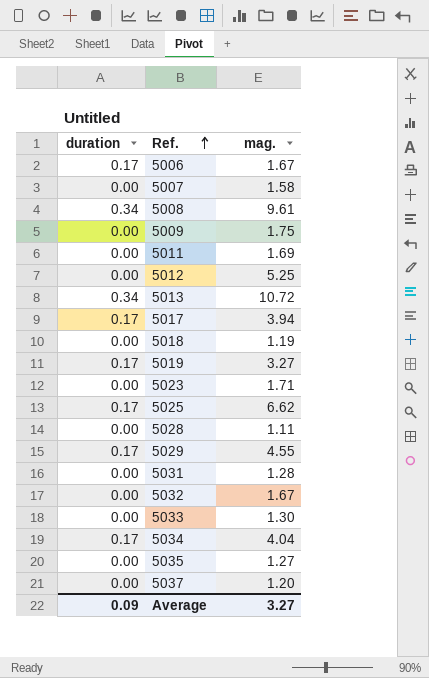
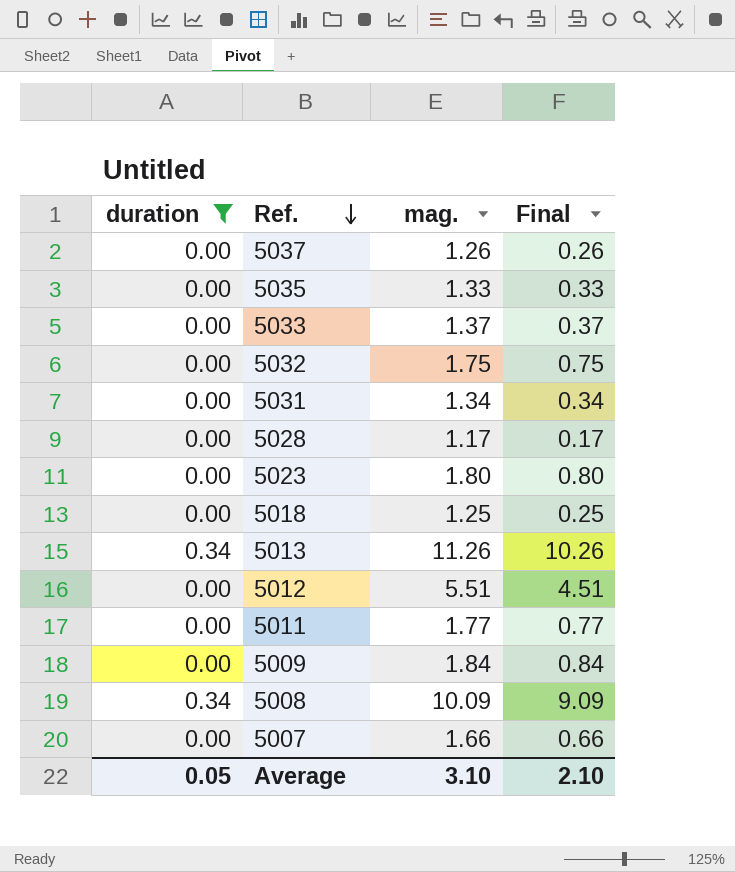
filter: none -> duration != 0.17
row order: Ref. ascending -> Ref. descending
column Final | formula: none -> [mag.] - 1
5037 | mag.: 1.20 -> 1.26
5035 | mag.: 1.27 -> 1.33
5033 | mag.: 1.30 -> 1.37
5032 | mag.: 1.67 -> 1.75
5031 | mag.: 1.28 -> 1.34
5028 | mag.: 1.11 -> 1.17
5023 | mag.: 1.71 -> 1.80
5018 | mag.: 1.19 -> 1.25
5013 | mag.: 10.72 -> 11.26
5012 | mag.: 5.25 -> 5.51
5011 | mag.: 1.69 -> 1.77
5009 | mag.: 1.75 -> 1.84
5008 | mag.: 9.61 -> 10.09
5007 | mag.: 1.58 -> 1.66
Average | duration: 0.09 -> 0.05
Average | mag.: 3.27 -> 3.10

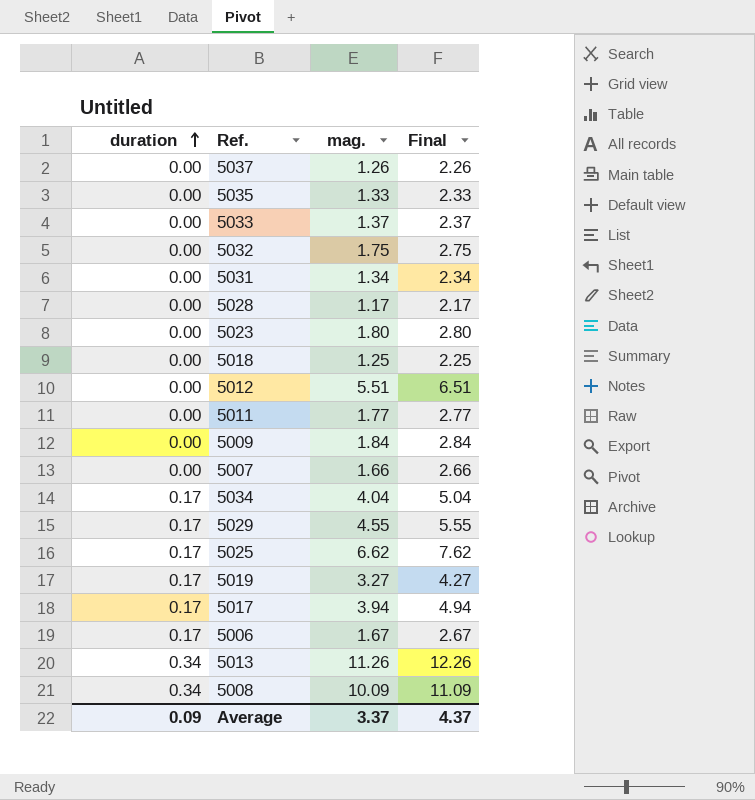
filter: duration != 0.17 -> none
row order: Ref. descending -> duration ascending
column Final | formula: [mag.] - 1 -> [mag.] + 1
Average | duration: 0.05 -> 0.09
Average | mag.: 3.10 -> 3.37
Average | Final: 2.10 -> 4.37

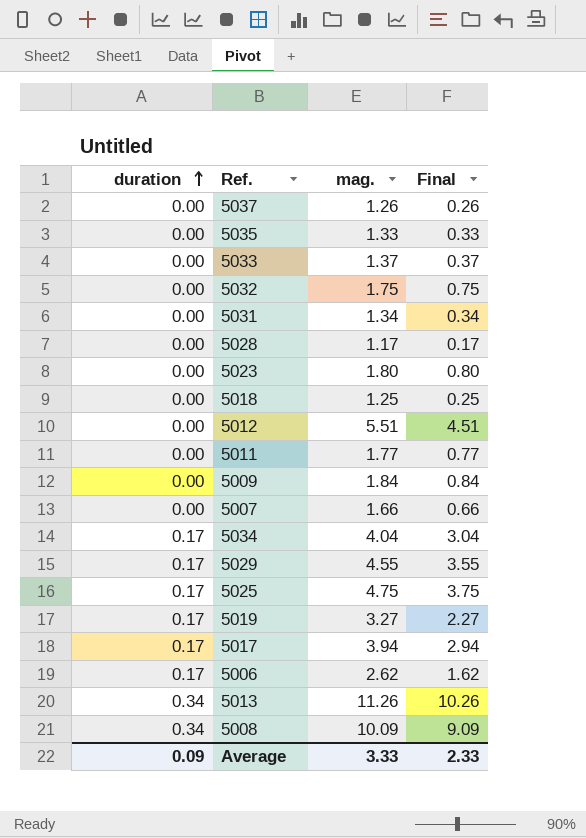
column Final | formula: [mag.] + 1 -> [mag.] - 1
5025 | mag.: 6.62 -> 4.75
5006 | mag.: 1.67 -> 2.62
Average | mag.: 3.37 -> 3.33
Average | Final: 4.37 -> 2.33

